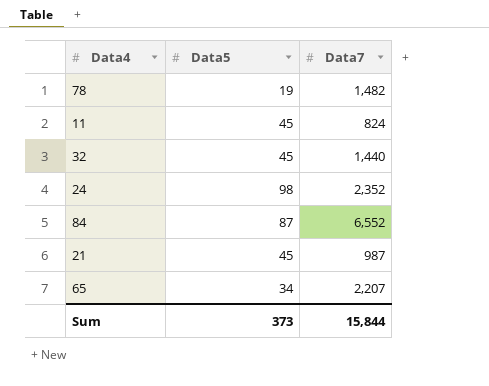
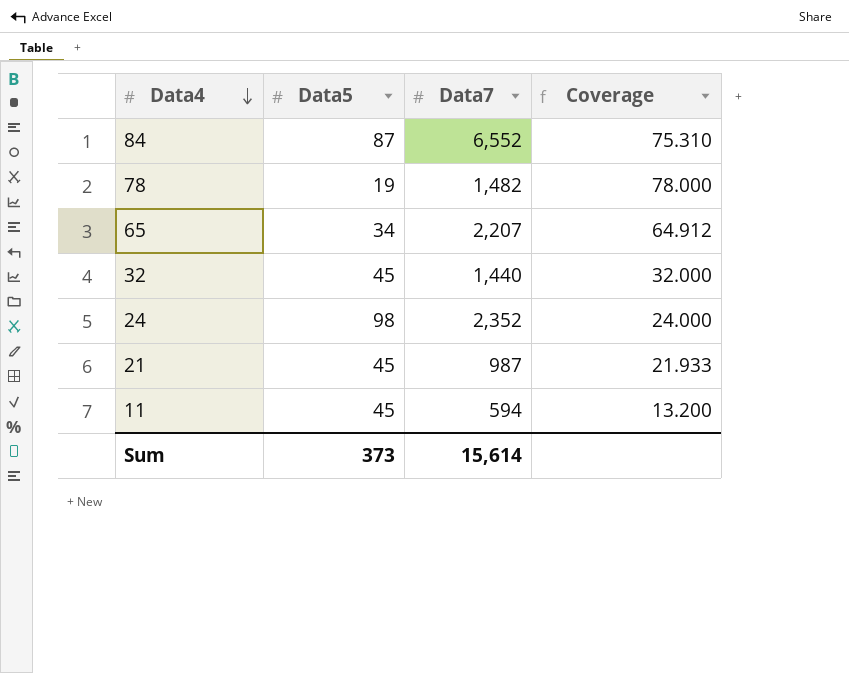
row order: none -> Data4 descending
column Coverage | formula: none -> [Data7] / [Data5]
11 | Data7: 824 -> 594
Sum | Data7: 15,844 -> 15,614

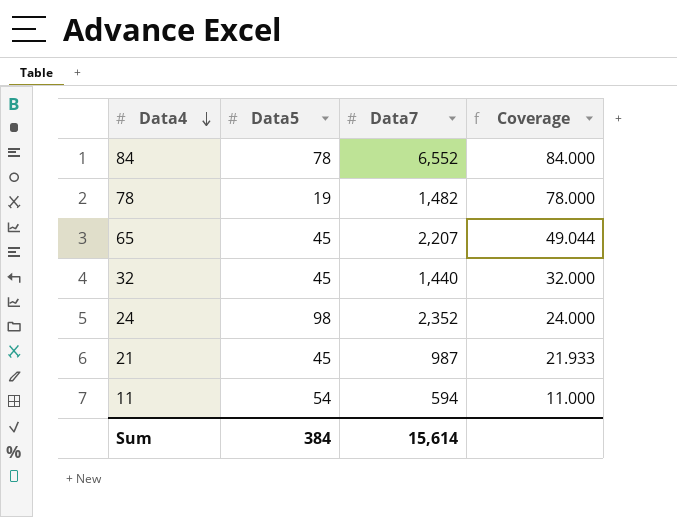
84 | Data5: 87 -> 78
84 | Coverage: 75.310 -> 84.000
65 | Data5: 34 -> 45
65 | Coverage: 64.912 -> 49.044
11 | Data5: 45 -> 54
11 | Coverage: 13.200 -> 11.000
Sum | Data5: 373 -> 384

